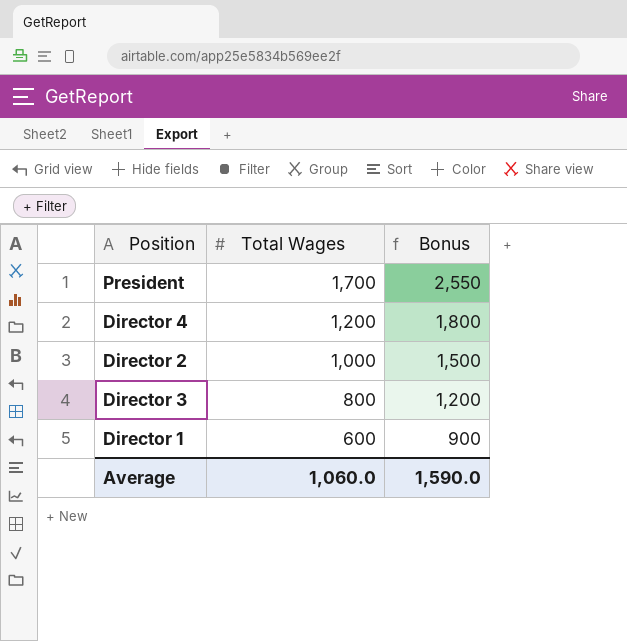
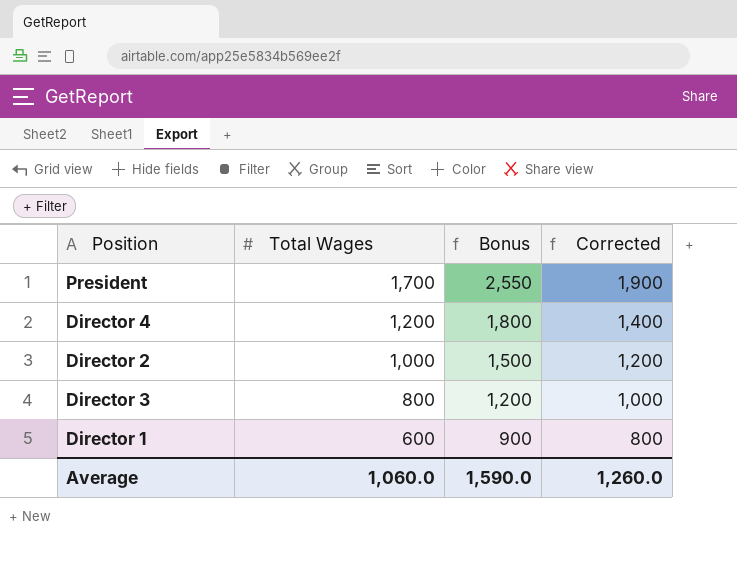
column Corrected | formula: none -> [Total Wages] + 200

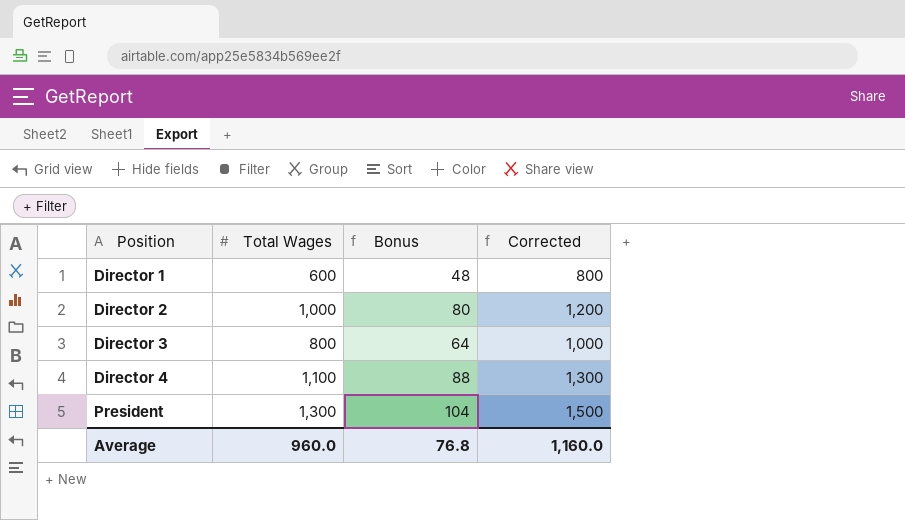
row order: Total Wages descending -> Position ascending
column Bonus | formula: [Total Wages] * 1.5 -> [Total Wages] * 0.08
Director 4 | Total Wages: 1,200 -> 1,100
Director 4 | Corrected: 1,400 -> 1,300
President | Total Wages: 1,700 -> 1,300
President | Corrected: 1,900 -> 1,500
Average | Total Wages: 1,060.0 -> 960.0
Average | Bonus: 1,590.0 -> 76.8
Average | Corrected: 1,260.0 -> 1,160.0

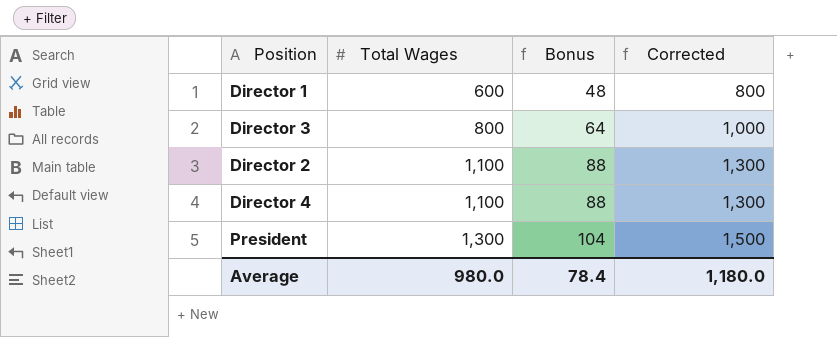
row order: Position ascending -> Total Wages ascending
Director 2 | Total Wages: 1,000 -> 1,100
Director 2 | Bonus: 80 -> 88
Director 2 | Corrected: 1,200 -> 1,300
Average | Total Wages: 960.0 -> 980.0
Average | Bonus: 76.8 -> 78.4
Average | Corrected: 1,160.0 -> 1,180.0

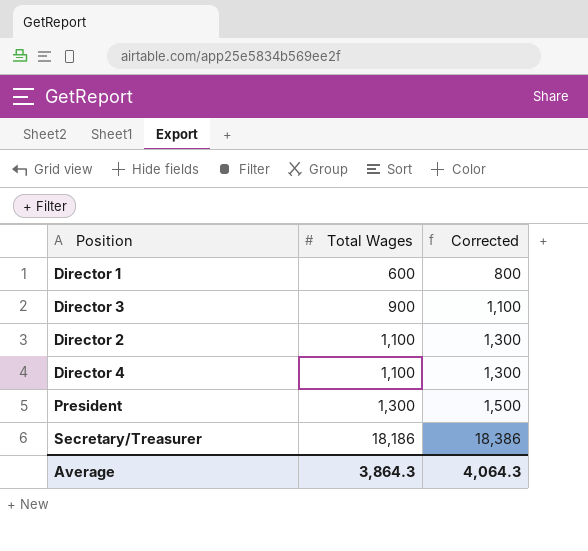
column Bonus | formula: [Total Wages] * 0.08 -> none
Director 3 | Total Wages: 800 -> 900
Director 3 | Corrected: 1,000 -> 1,100
row Secretary/Treasurer: none -> 18,186 | 18,386
Average | Total Wages: 980.0 -> 3,864.3
Average | Corrected: 1,180.0 -> 4,064.3

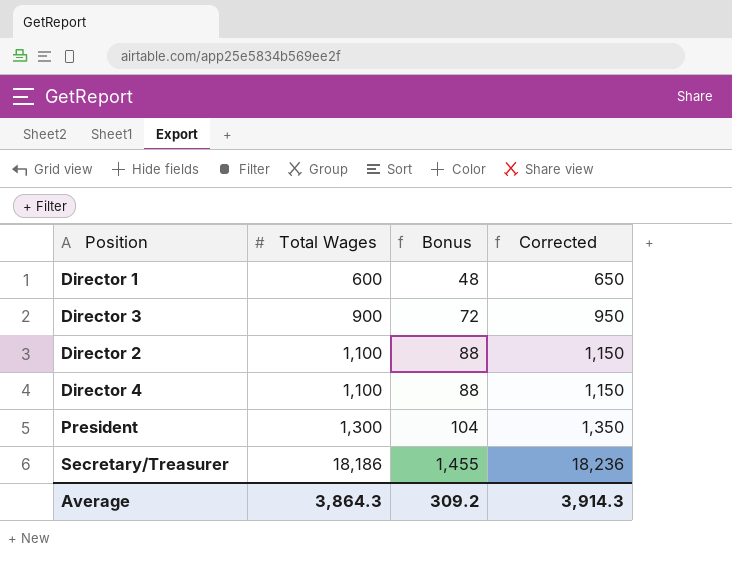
column Bonus | formula: none -> [Total Wages] * 0.08
column Corrected | formula: [Total Wages] + 200 -> [Total Wages] + 50
Average | Corrected: 4,064.3 -> 3,914.3

